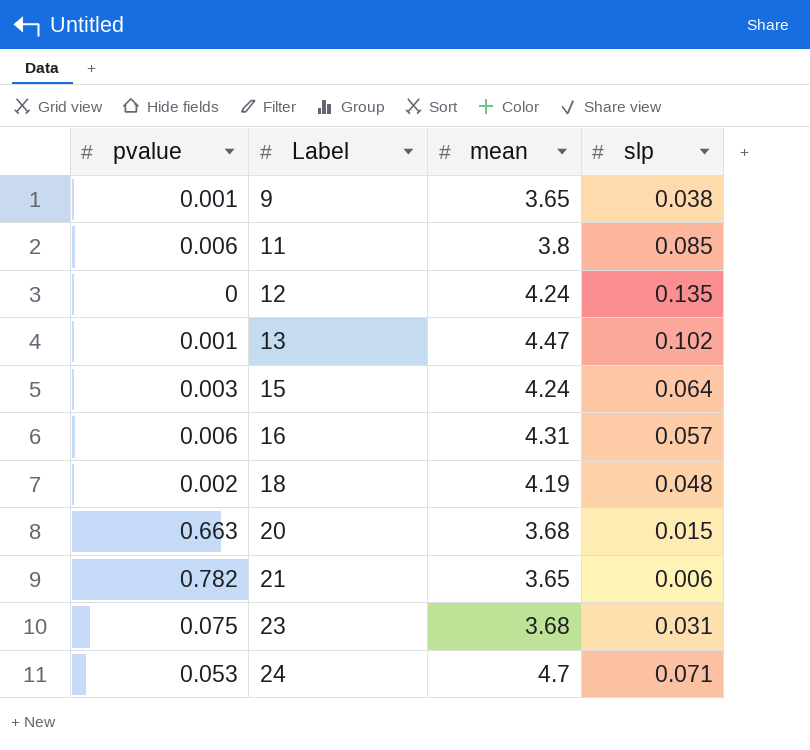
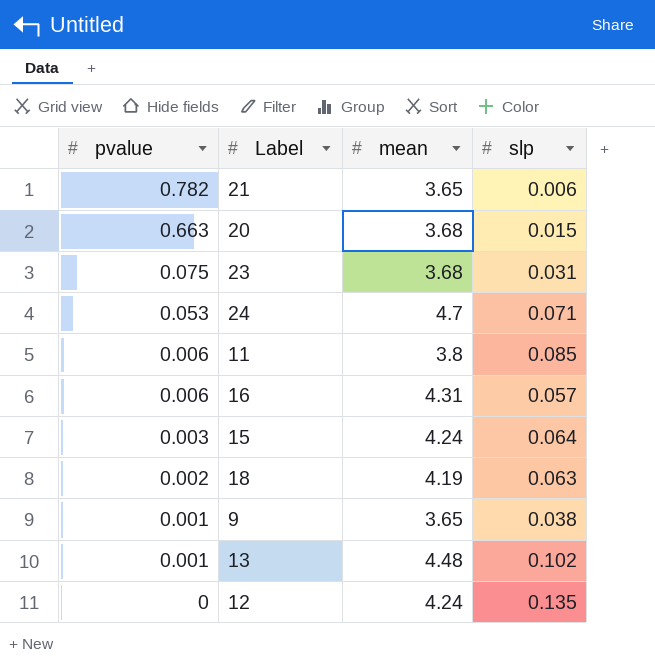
row order: Label ascending -> pvalue descending
18 | slp: 0.048 -> 0.063
13 | mean: 4.47 -> 4.48

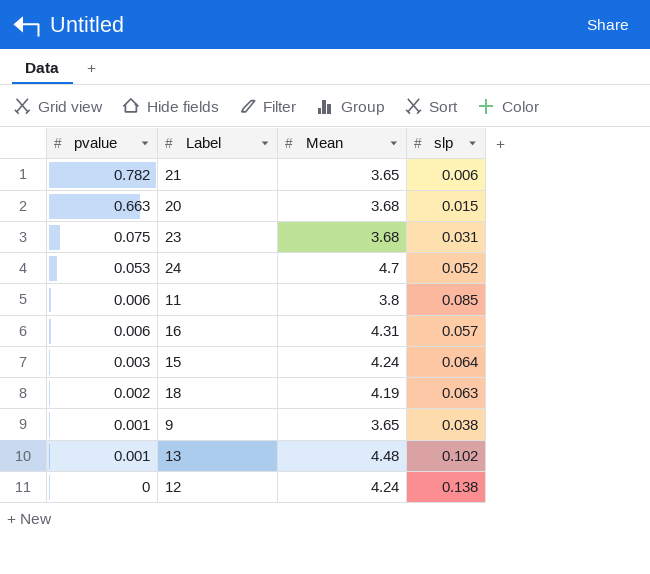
column name: mean -> Mean
24 | slp: 0.071 -> 0.052
12 | slp: 0.135 -> 0.138

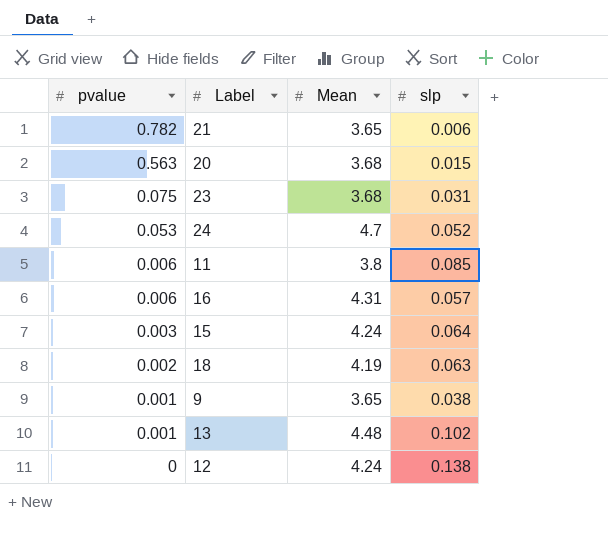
20 | pvalue: 0.663 -> 0.563

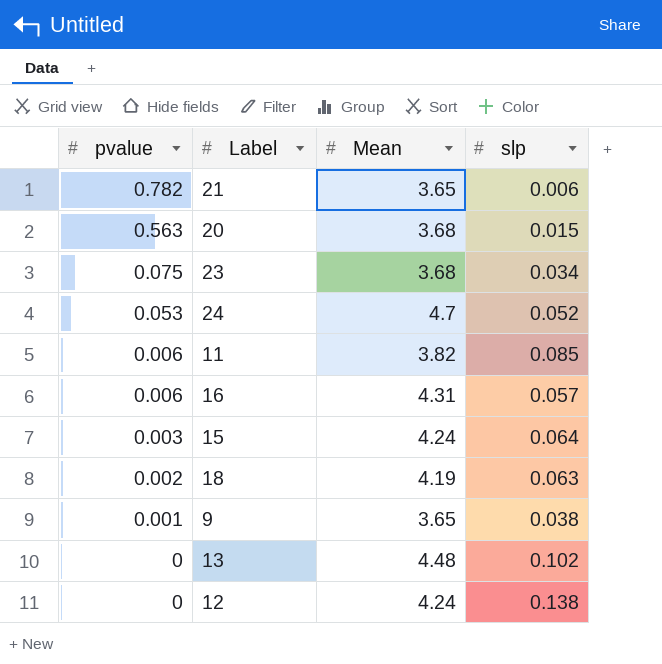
23 | slp: 0.031 -> 0.034
11 | Mean: 3.8 -> 3.82
13 | pvalue: 0.001 -> 0

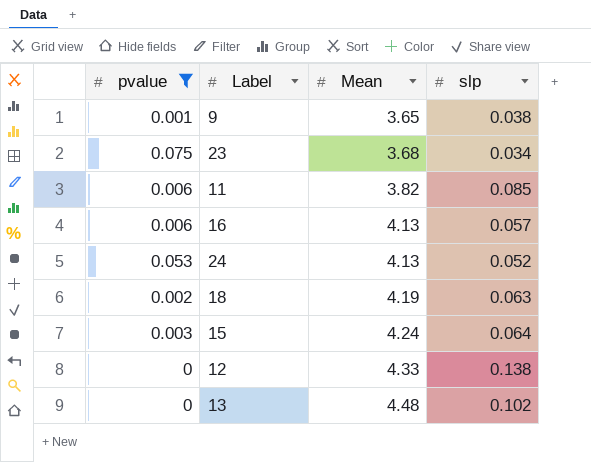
filter: none -> pvalue <= 0.075
row order: pvalue descending -> Mean ascending
16 | Mean: 4.31 -> 4.13
24 | Mean: 4.7 -> 4.13
12 | Mean: 4.24 -> 4.33

